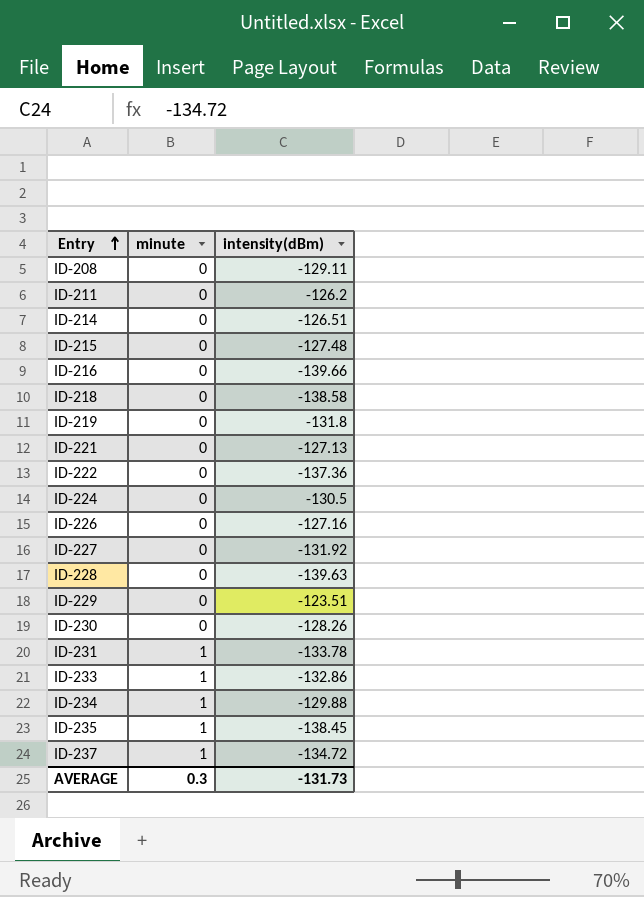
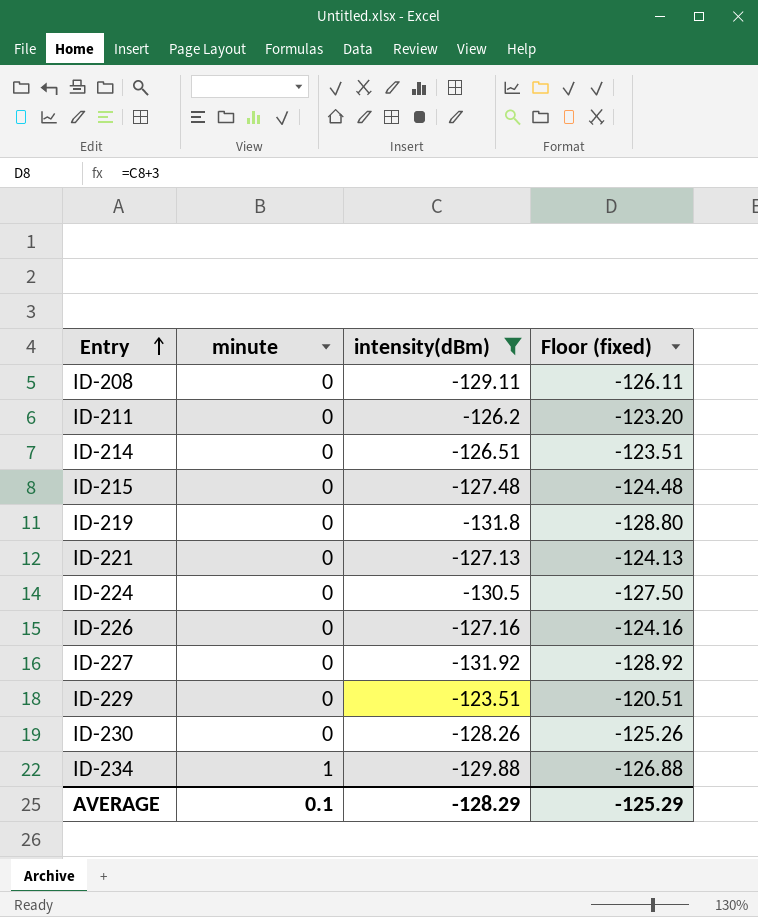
filter: none -> intensity(dBm) >= -131.92
column Floor (fixed) | formula: none -> [intensity(dBm)] + 3
AVERAGE | minute: 0.3 -> 0.1
AVERAGE | intensity(dBm): -131.73 -> -128.29

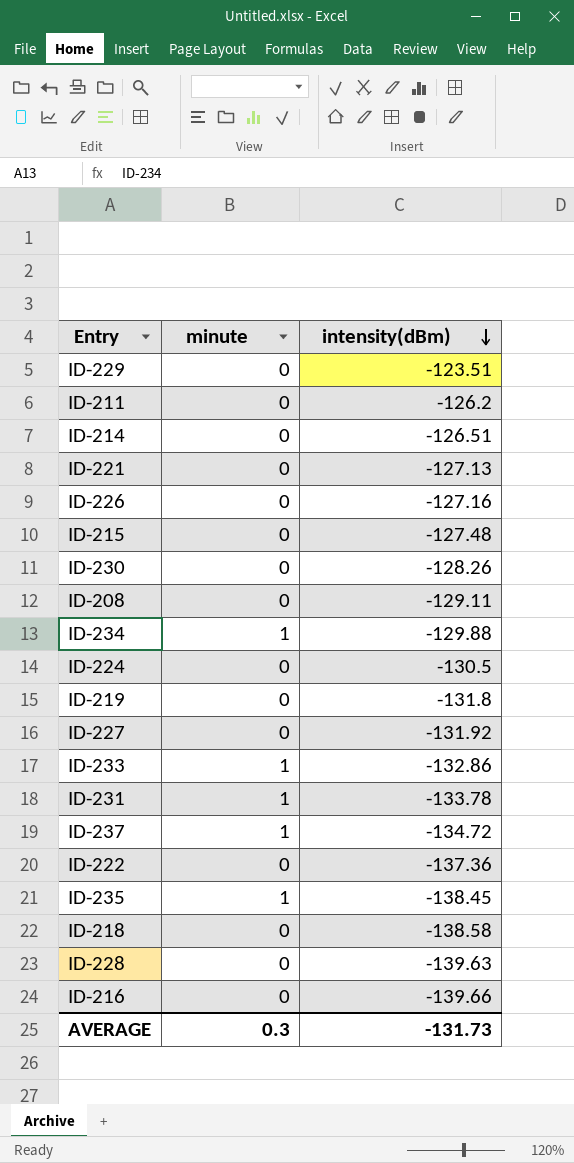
filter: intensity(dBm) >= -131.92 -> none
row order: Entry ascending -> intensity(dBm) descending
column Floor (fixed) | formula: [intensity(dBm)] + 3 -> none
AVERAGE | minute: 0.1 -> 0.3
AVERAGE | intensity(dBm): -128.29 -> -131.73

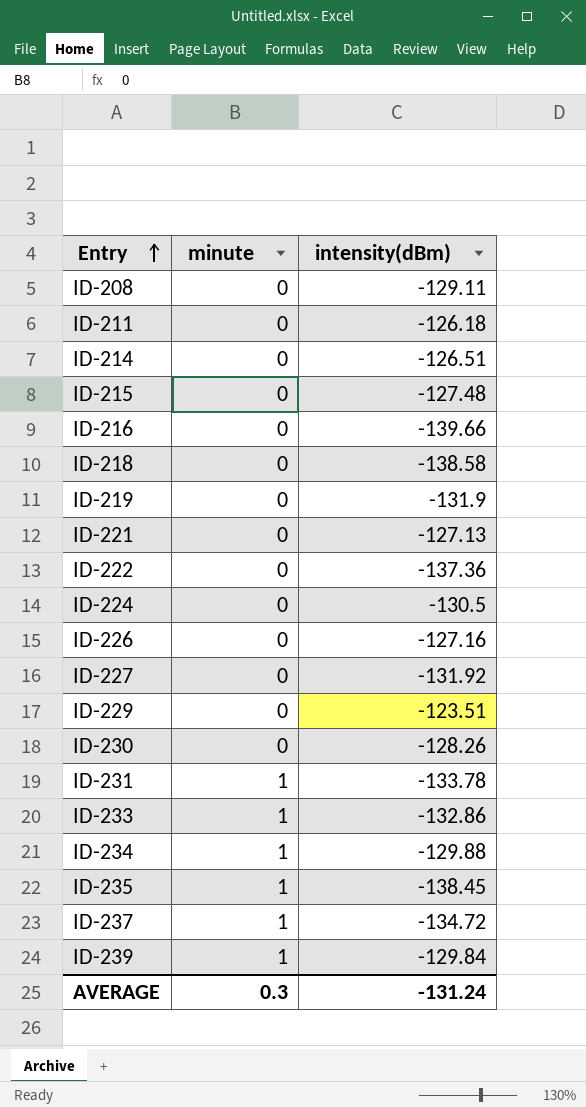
row order: intensity(dBm) descending -> Entry ascending
row ID-228: 0 | -139.63 -> none
ID-211 | intensity(dBm): -126.2 -> -126.18
ID-219 | intensity(dBm): -131.8 -> -131.9
row ID-239: none -> 1 | -129.84
AVERAGE | intensity(dBm): -131.73 -> -131.24

